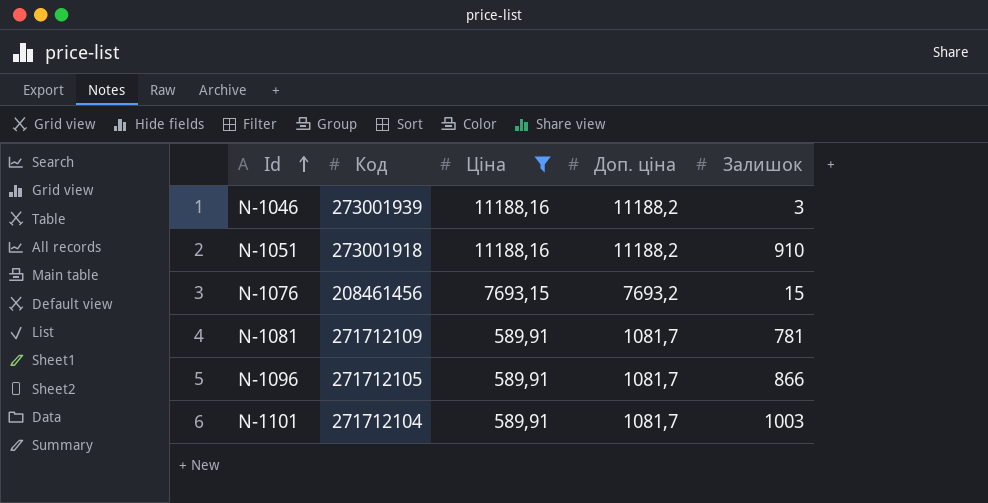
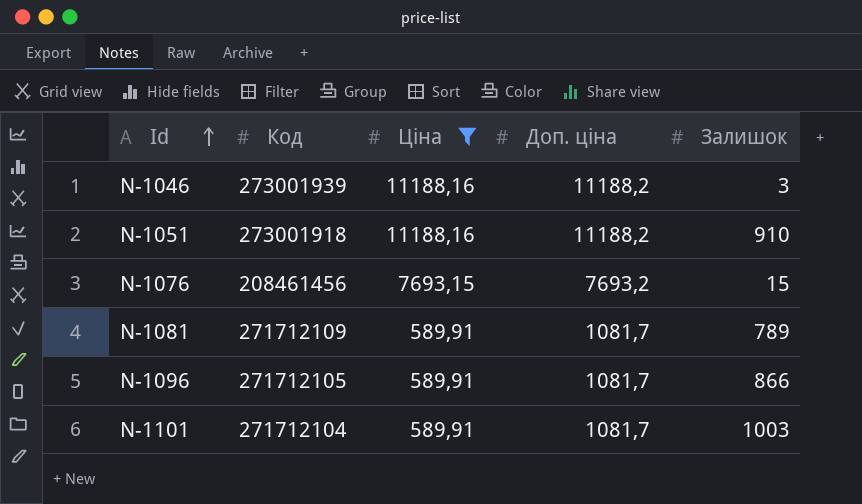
N-1081 | Залишок: 781 -> 789

